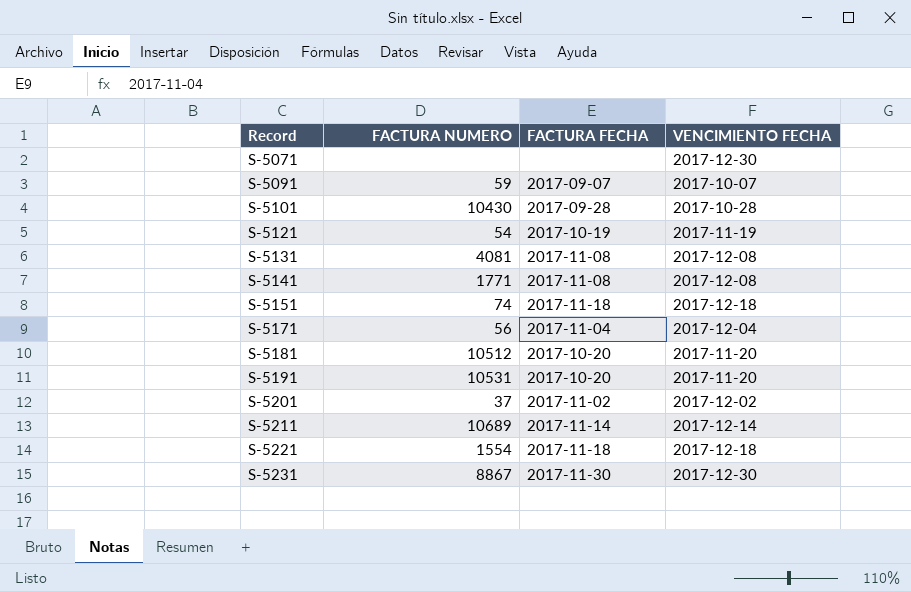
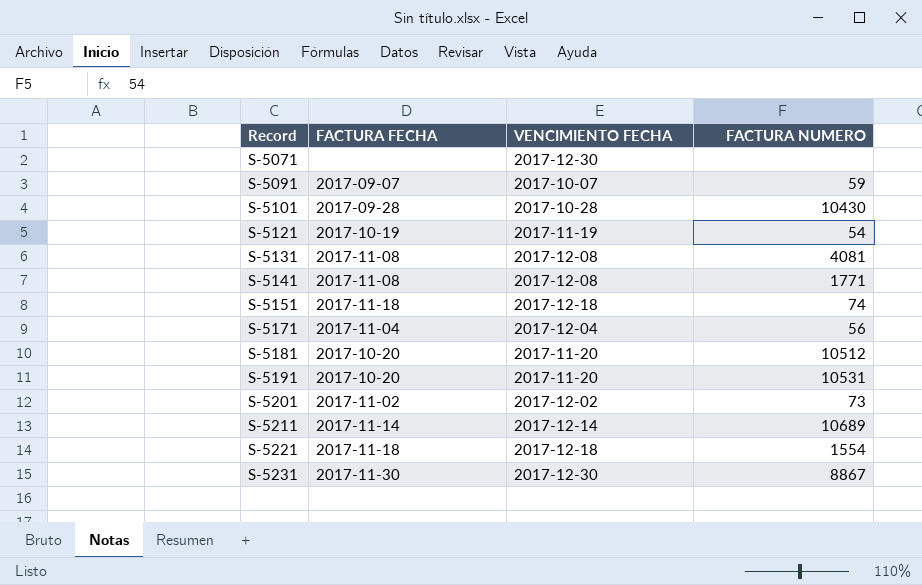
column FACTURA NUMERO | position: 2 -> 4
S-5201 | FACTURA NUMERO: 37 -> 73

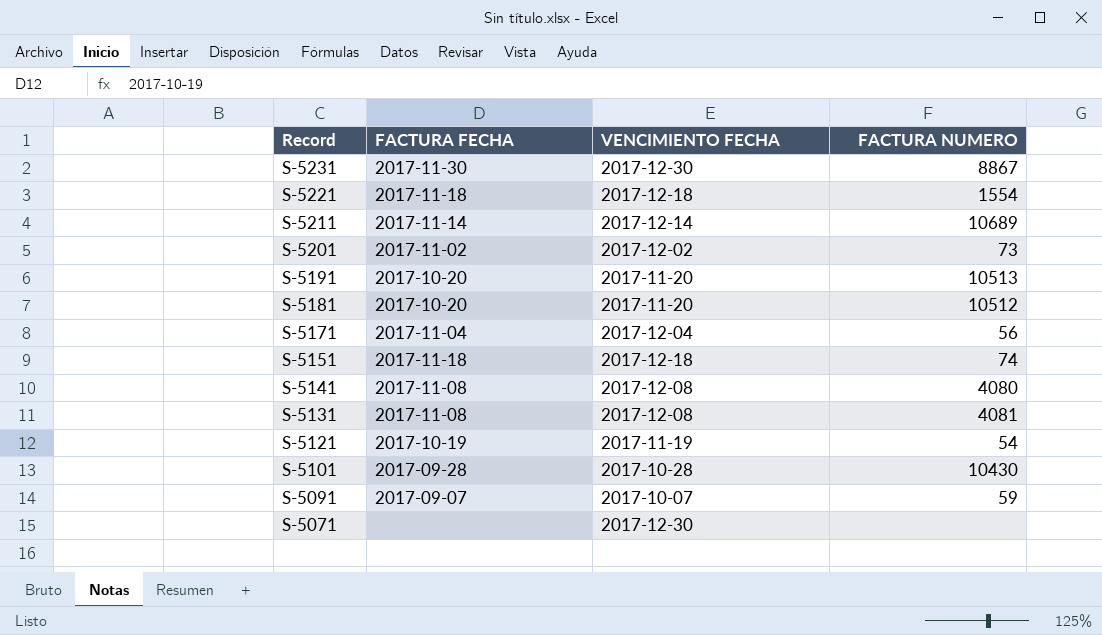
row order: Record ascending -> Record descending
S-5191 | FACTURA NUMERO: 10531 -> 10513
S-5141 | FACTURA NUMERO: 1771 -> 4080

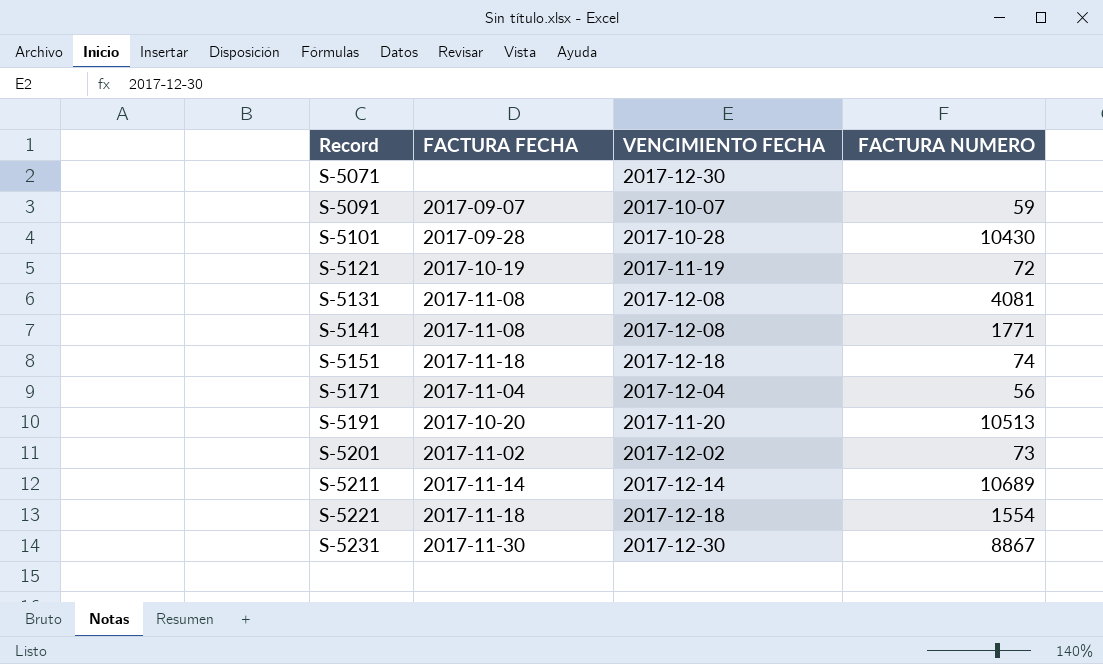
row order: Record descending -> Record ascending
row S-5181: 2017-10-20 | 2017-11-20 | 10512 -> none
S-5121 | FACTURA NUMERO: 54 -> 72
S-5141 | FACTURA NUMERO: 4080 -> 1771

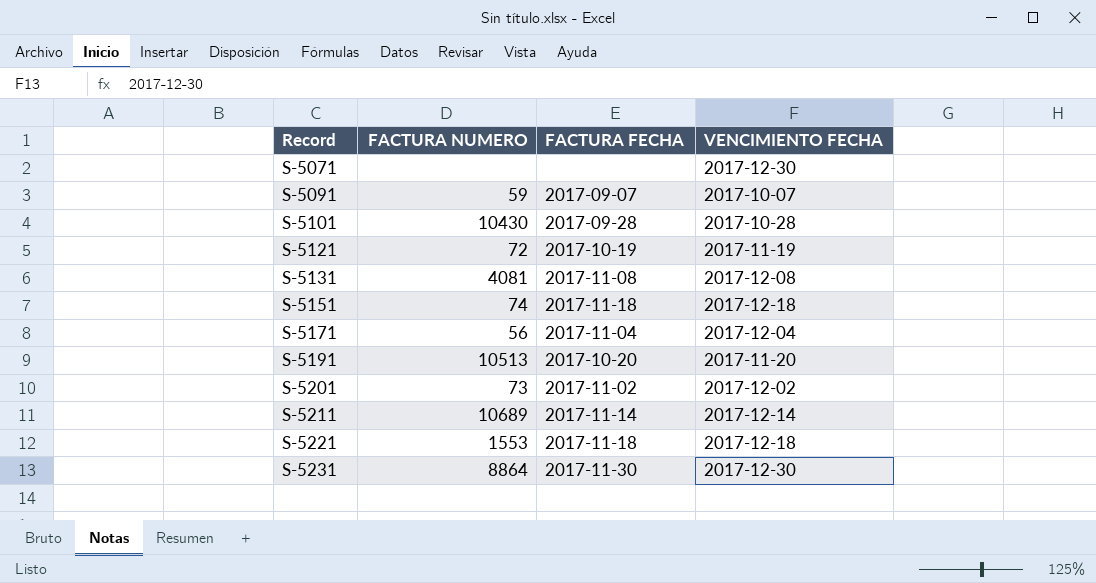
column FACTURA NUMERO | position: 4 -> 2
row S-5141: 2017-11-08 | 2017-12-08 | 1771 -> none
S-5221 | FACTURA NUMERO: 1554 -> 1553
S-5231 | FACTURA NUMERO: 8867 -> 8864

